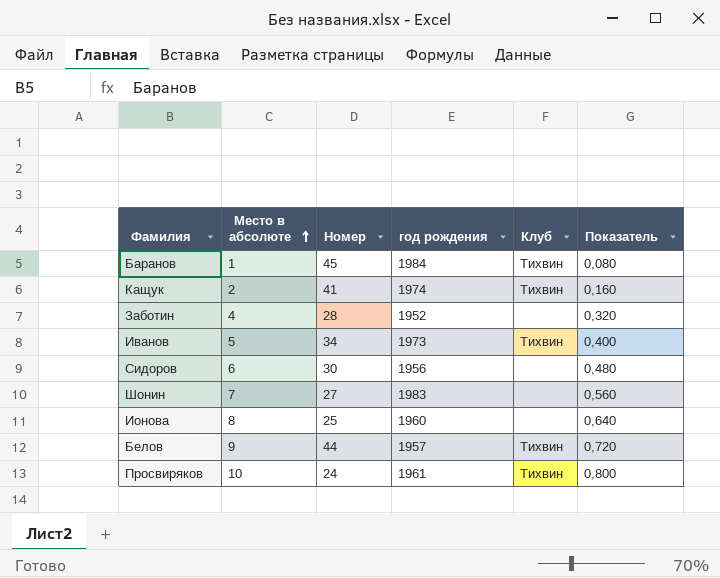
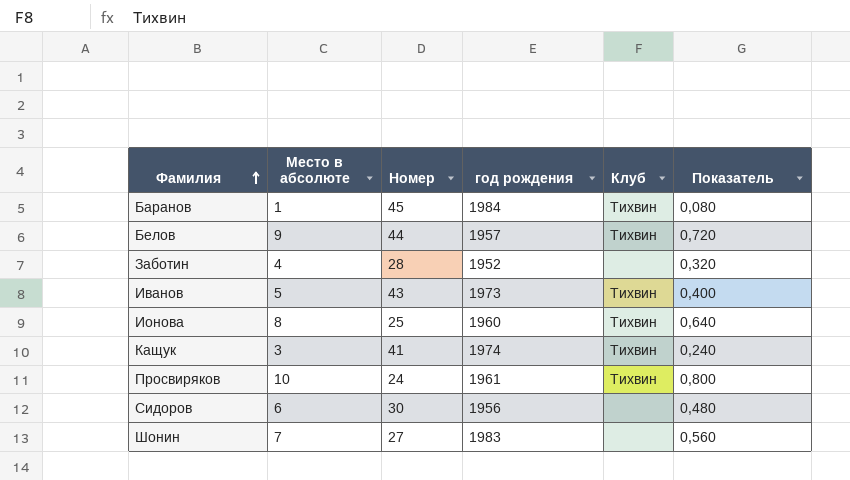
row order: Место в абсолюте ascending -> Фамилия ascending
Иванов | Номер: 34 -> 43
Ионова | Клуб: none -> Тихвин
Кащук | Место в абсолюте: 2 -> 3
Кащук | Показатель: 0,160 -> 0,240

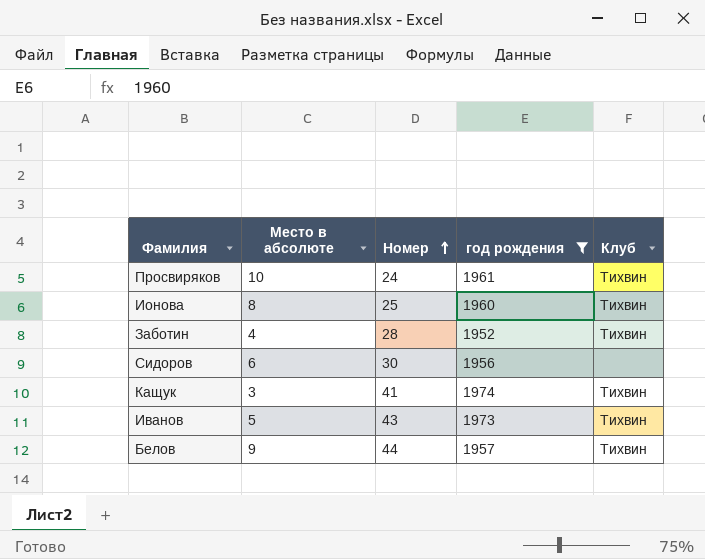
filter: none -> год рождения <= 1974
row order: Фамилия ascending -> Номер ascending
column Показатель | formula: [Место в абсолюте] * 0,08 -> none
Заботин | Клуб: none -> Тихвин

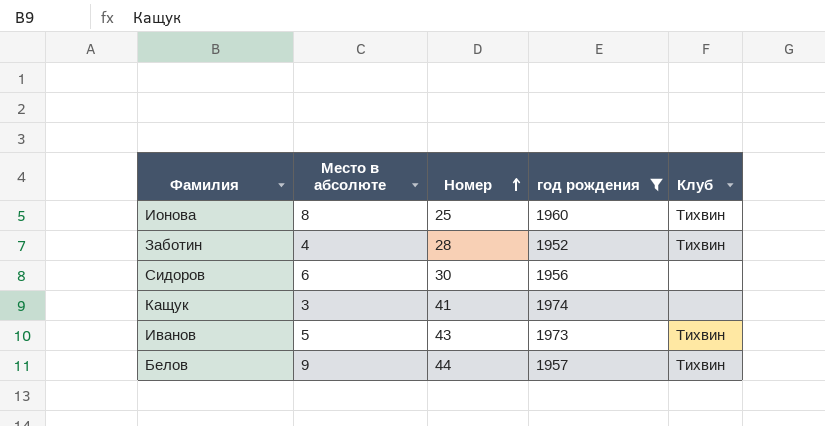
row Просвиряков: 10 | 24 | 1961 | Тихвин -> none
Кащук | Клуб: Тихвин -> none

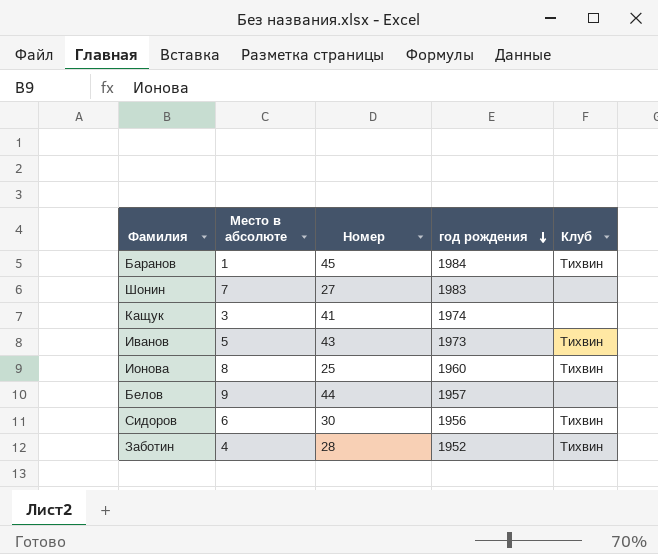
filter: год рождения <= 1974 -> none
row order: Номер ascending -> год рождения descending
Белов | Клуб: Тихвин -> none
Сидоров | Клуб: none -> Тихвин

